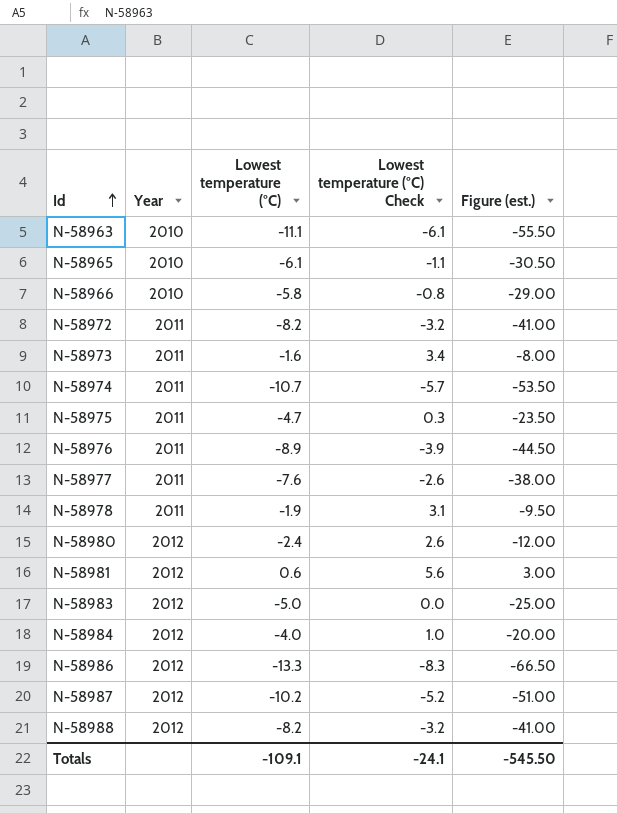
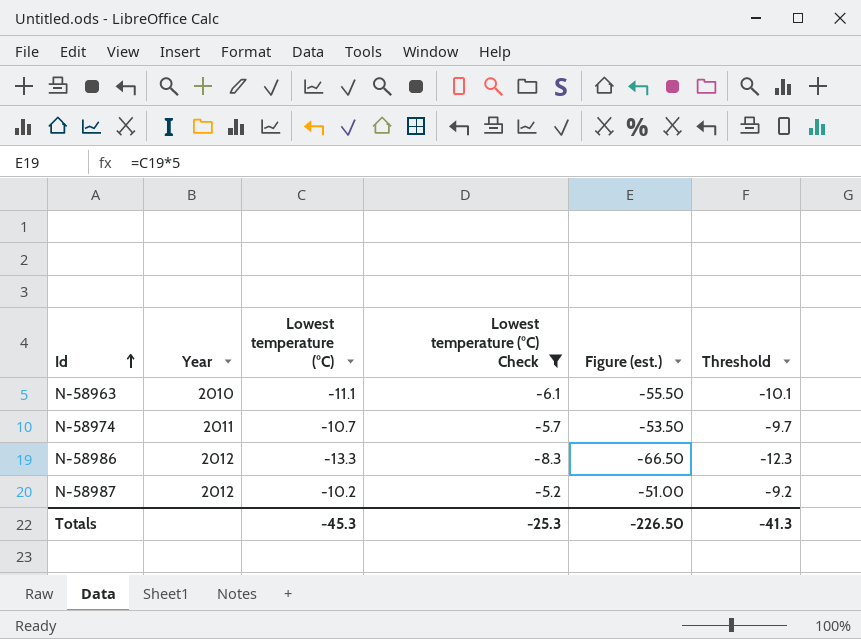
filter: none -> Lowest temperature (°C) Check <= -5.2
column Threshold | formula: none -> [Lowest temperature (°C)] + 1
Totals | Lowest temperature (°C): -109.1 -> -45.3
Totals | Lowest temperature (°C) Check: -24.1 -> -25.3
Totals | Figure (est.): -545.50 -> -226.50

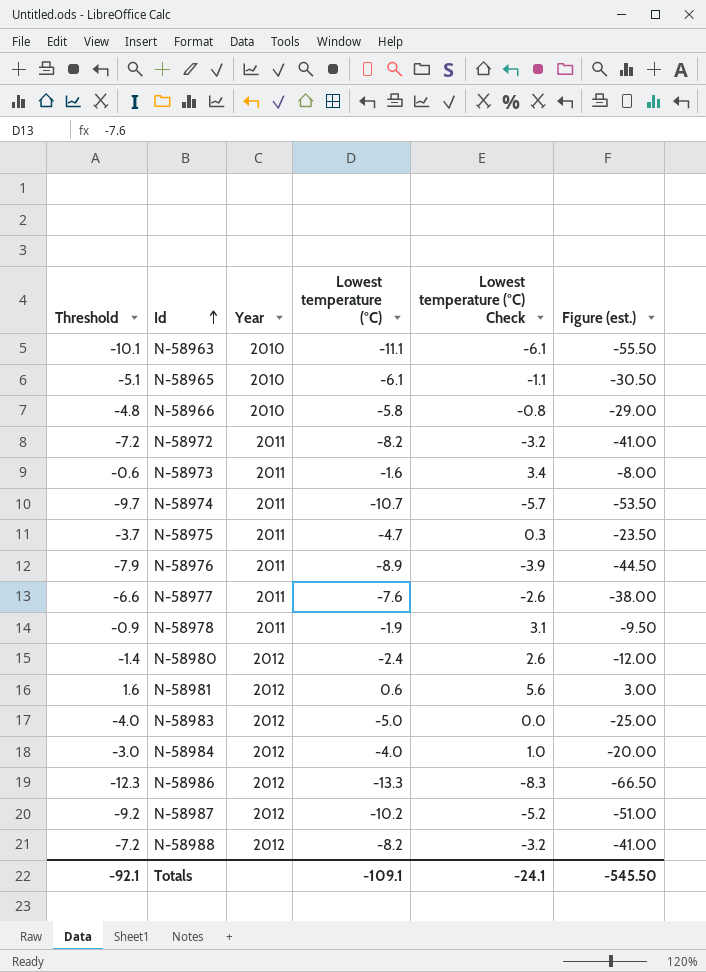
filter: Lowest temperature (°C) Check <= -5.2 -> none
column Threshold | position: 6 -> 1
Totals | Threshold: -41.3 -> -92.1
Totals | Lowest temperature (°C): -45.3 -> -109.1
Totals | Lowest temperature (°C) Check: -25.3 -> -24.1
Totals | Figure (est.): -226.50 -> -545.50

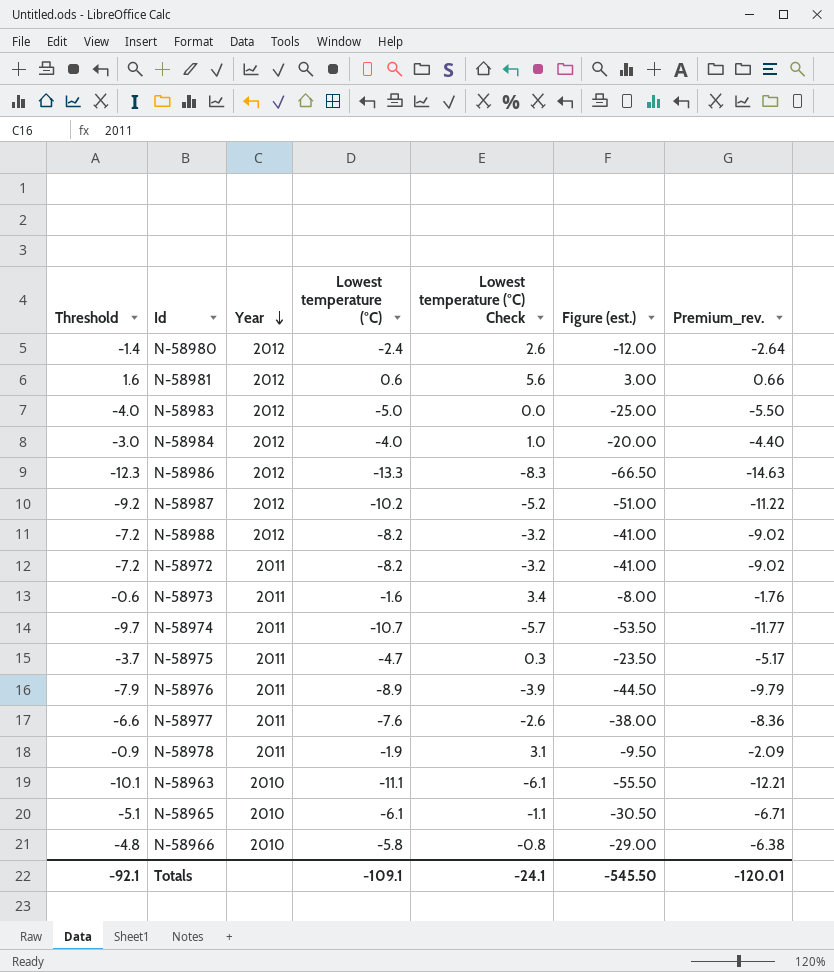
row order: Id ascending -> Year descending
column Premium_rev. | formula: none -> [Lowest temperature (°C)] * 1.1

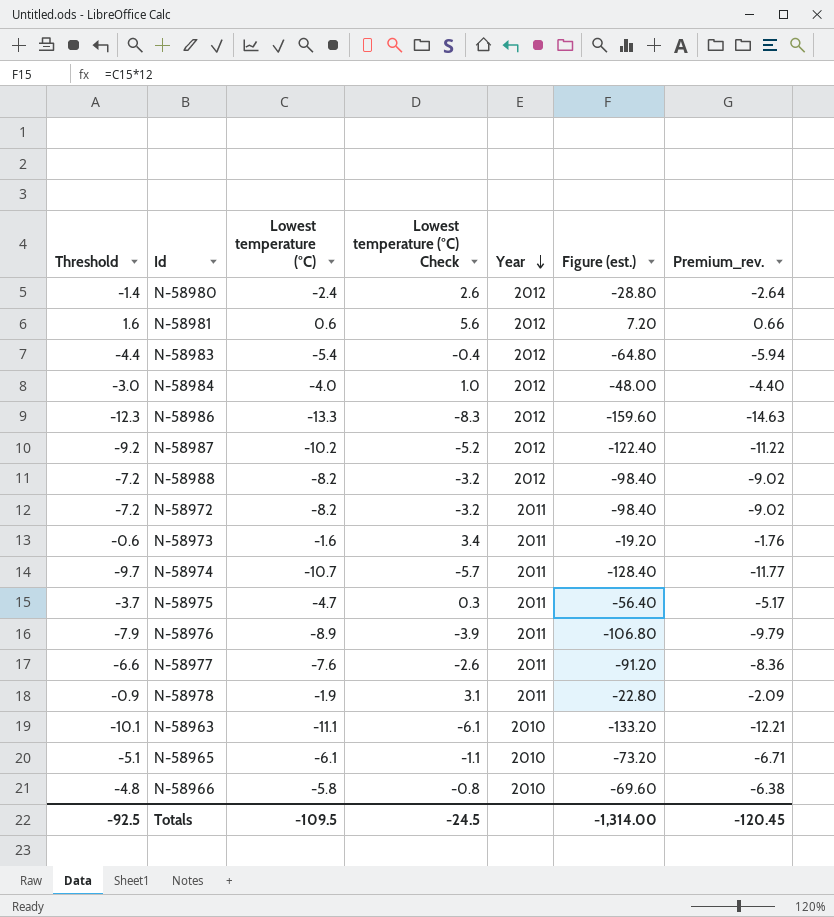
column Year | position: 3 -> 5
column Figure (est.) | formula: [Lowest temperature (°C)] * 5 -> [Lowest temperature (°C)] * 12
N-58983 | Threshold: -4.0 -> -4.4
N-58983 | Lowest temperature (°C): -5.0 -> -5.4
N-58983 | Lowest temperature (°C) Check: 0.0 -> -0.4
N-58983 | Premium_rev.: -5.50 -> -5.94
Totals | Threshold: -92.1 -> -92.5
Totals | Lowest temperature (°C): -109.1 -> -109.5
Totals | Lowest temperature (°C) Check: -24.1 -> -24.5
Totals | Figure (est.): -545.50 -> -1,314.00
Totals | Premium_rev.: -120.01 -> -120.45

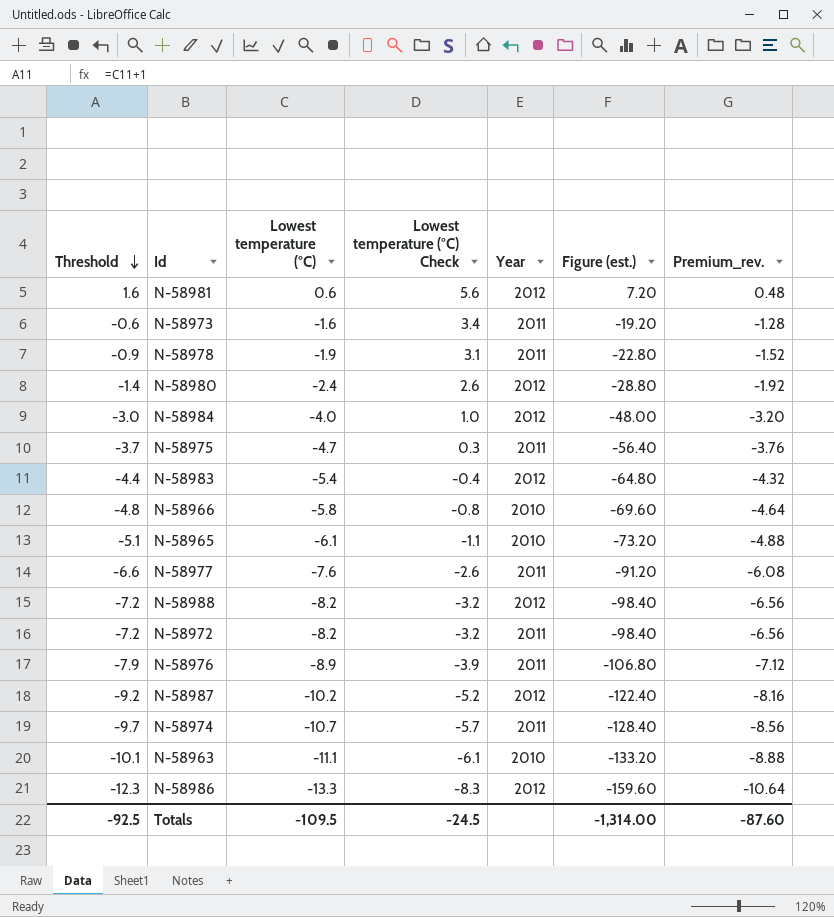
row order: Year descending -> Threshold descending
column Premium_rev. | formula: [Lowest temperature (°C)] * 1.1 -> [Lowest temperature (°C)] * 0.8
Totals | Premium_rev.: -120.45 -> -87.60

